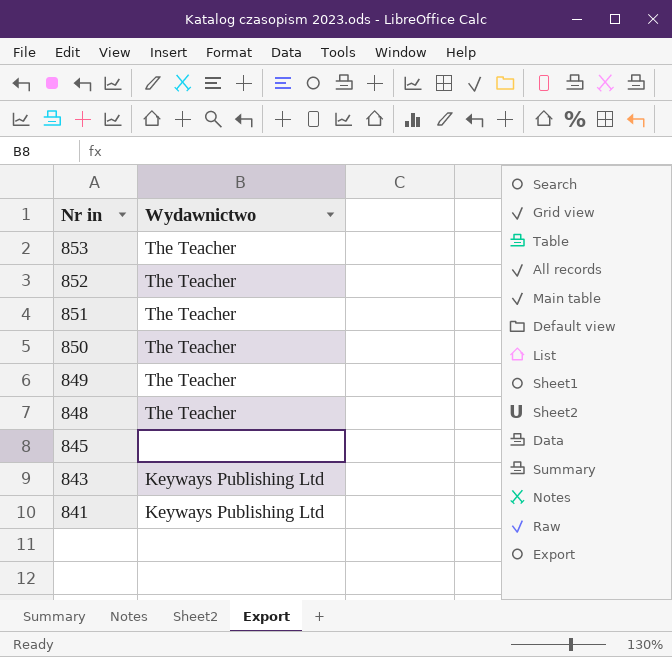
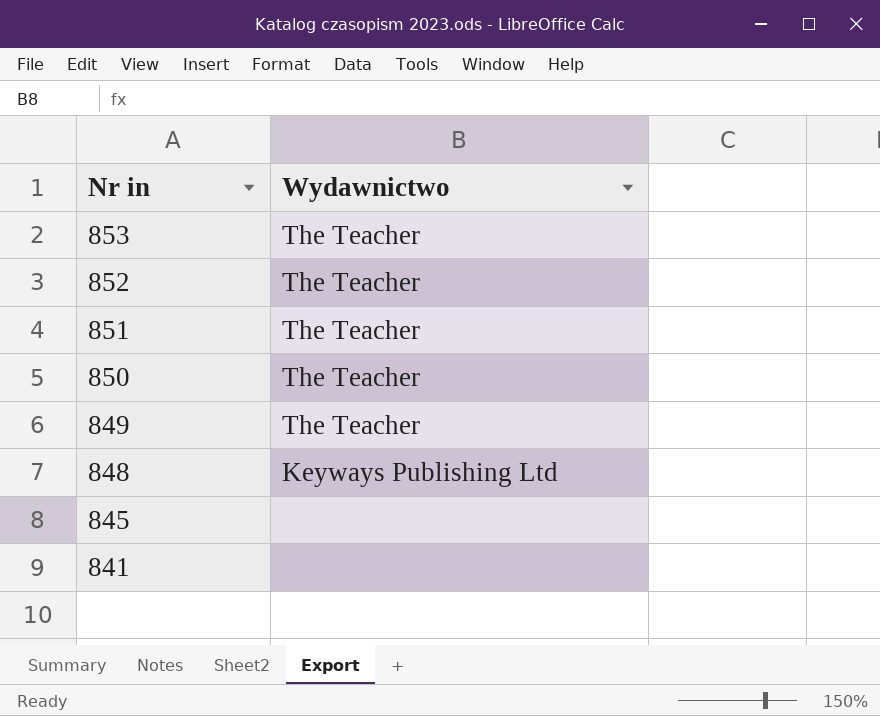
row 843: Keyways Publishing Ltd -> none
848 | Wydawnictwo: The Teacher -> Keyways Publishing Ltd
841 | Wydawnictwo: Keyways Publishing Ltd -> none

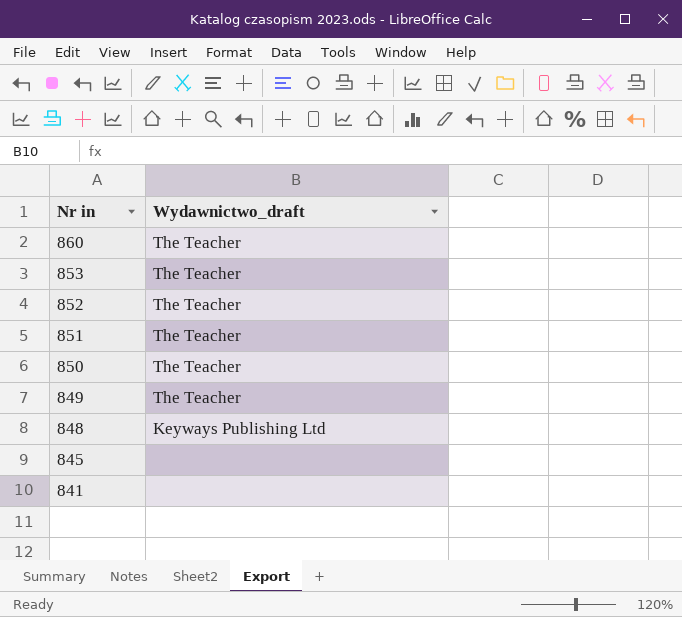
column name: Wydawnictwo -> Wydawnictwo_draft
row 860: none -> The Teacher

